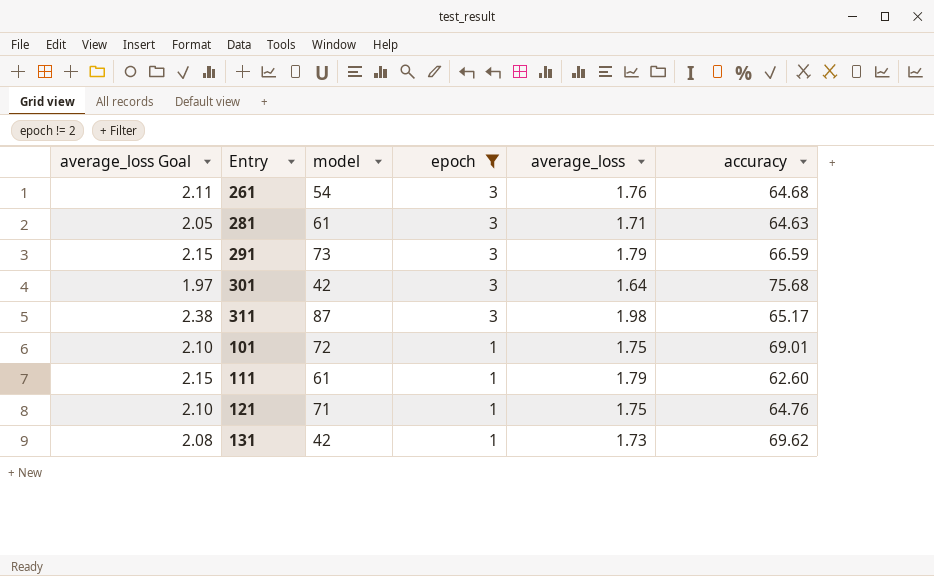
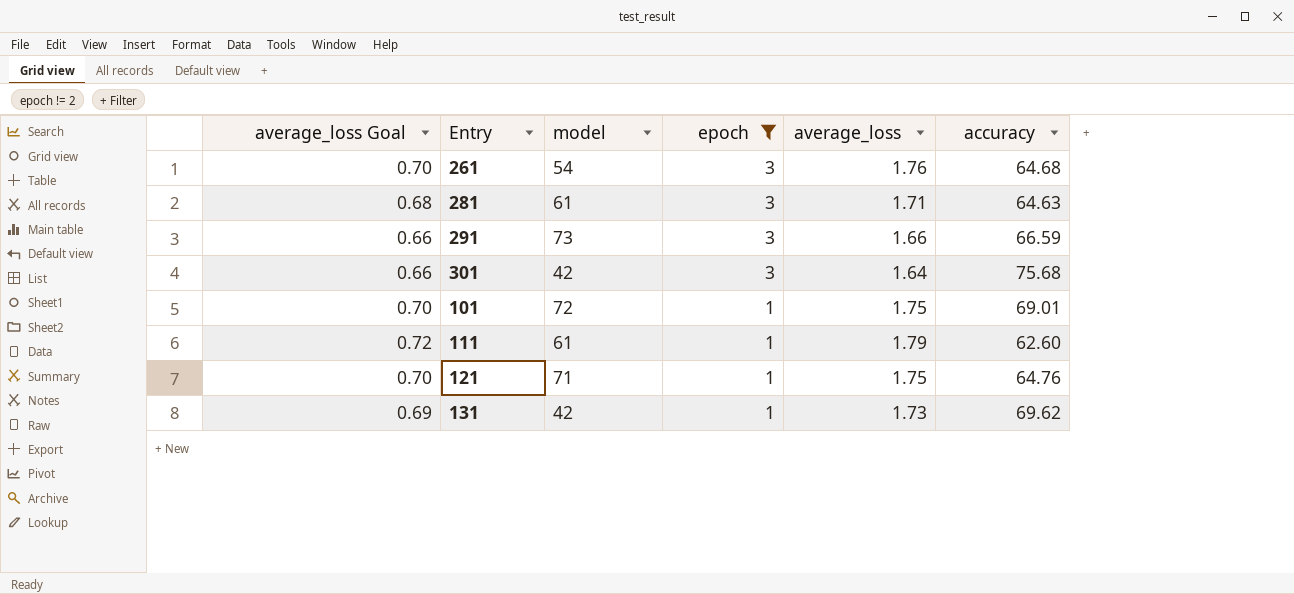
column average_loss Goal | formula: [average_loss] * 1.2 -> [average_loss] * 0.4
row 311: 2.38 | 87 | 3 | 1.98 | 65.17 -> none
291 | average_loss: 1.79 -> 1.66

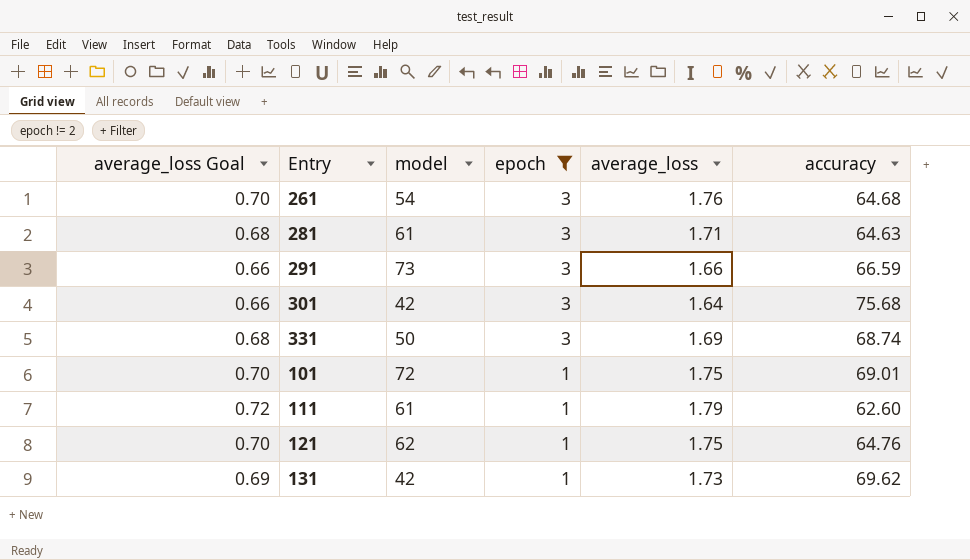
row 331: none -> 0.68 | 50 | 3 | 1.69 | 68.74
121 | model: 71 -> 62

